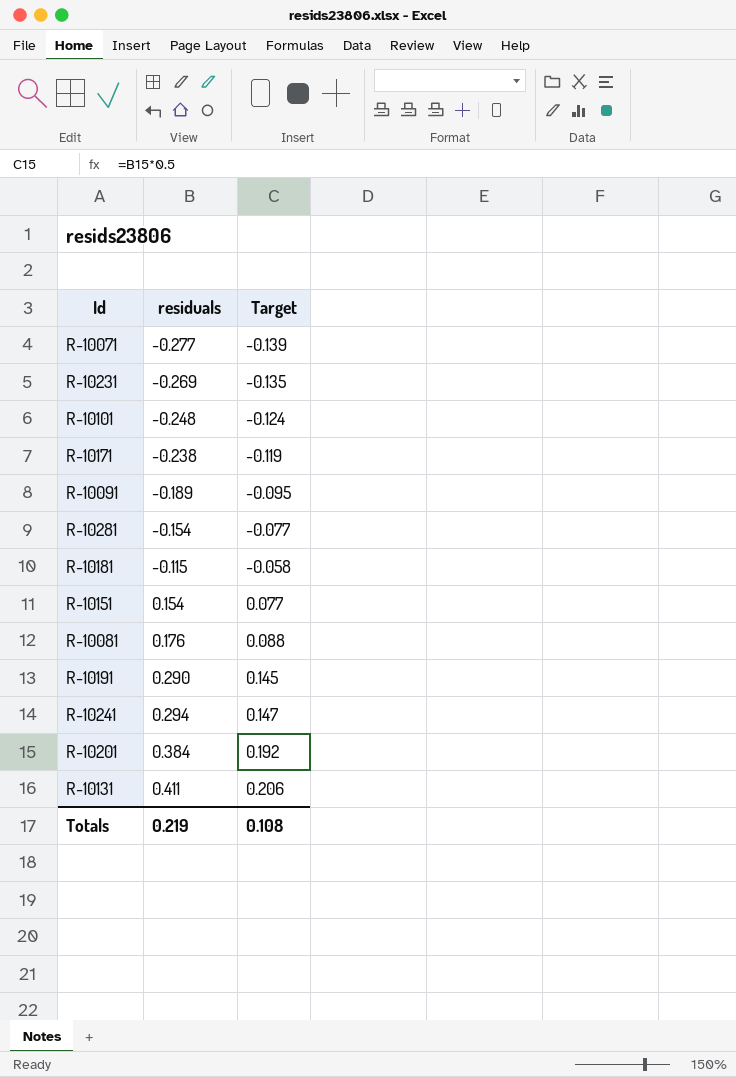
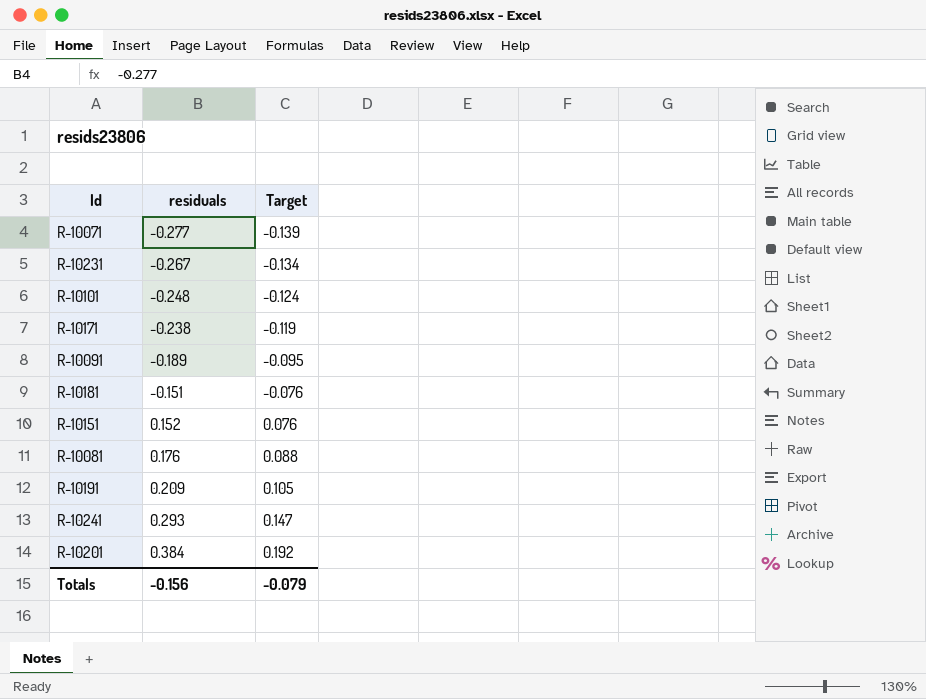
row R-10281: -0.154 | -0.077 -> none
row R-10131: 0.411 | 0.206 -> none
R-10231 | residuals: -0.269 -> -0.267
R-10231 | Target: -0.135 -> -0.134
R-10181 | residuals: -0.115 -> -0.151
R-10181 | Target: -0.058 -> -0.076
R-10151 | residuals: 0.154 -> 0.152
R-10151 | Target: 0.077 -> 0.076
R-10191 | residuals: 0.290 -> 0.209
R-10191 | Target: 0.145 -> 0.105
R-10241 | residuals: 0.294 -> 0.293
Totals | residuals: 0.219 -> -0.156
Totals | Target: 0.108 -> -0.079

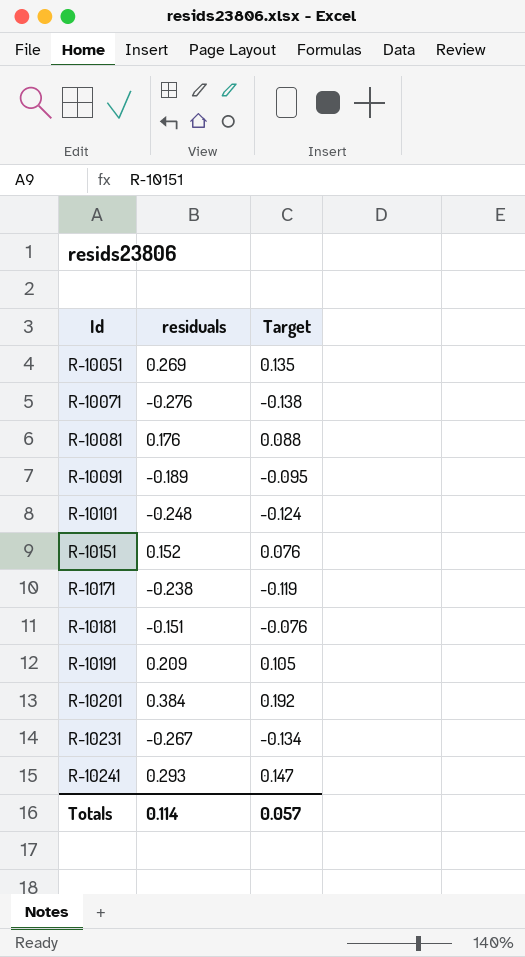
row order: residuals ascending -> Id ascending
row R-10051: none -> 0.269 | 0.135
R-10071 | residuals: -0.277 -> -0.276
R-10071 | Target: -0.139 -> -0.138
Totals | residuals: -0.156 -> 0.114
Totals | Target: -0.079 -> 0.057

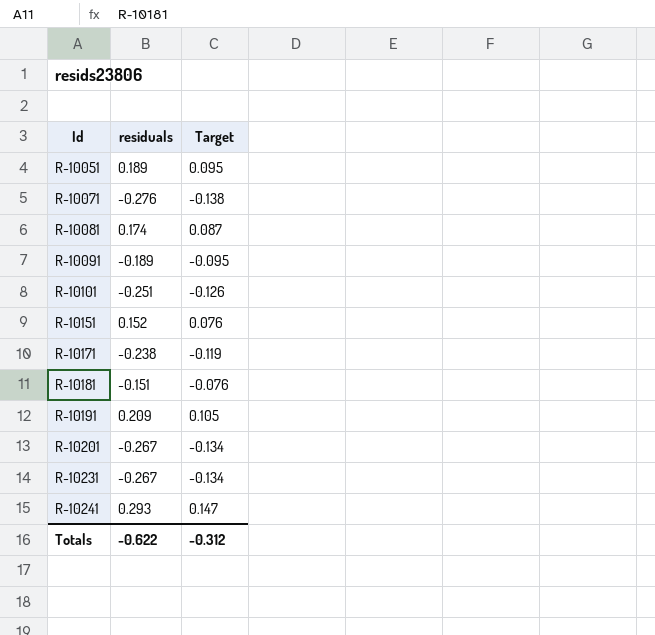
R-10051 | residuals: 0.269 -> 0.189
R-10051 | Target: 0.135 -> 0.095
R-10081 | residuals: 0.176 -> 0.174
R-10081 | Target: 0.088 -> 0.087
R-10101 | residuals: -0.248 -> -0.251
R-10101 | Target: -0.124 -> -0.126
R-10201 | residuals: 0.384 -> -0.267
R-10201 | Target: 0.192 -> -0.134
Totals | residuals: 0.114 -> -0.622
Totals | Target: 0.057 -> -0.312

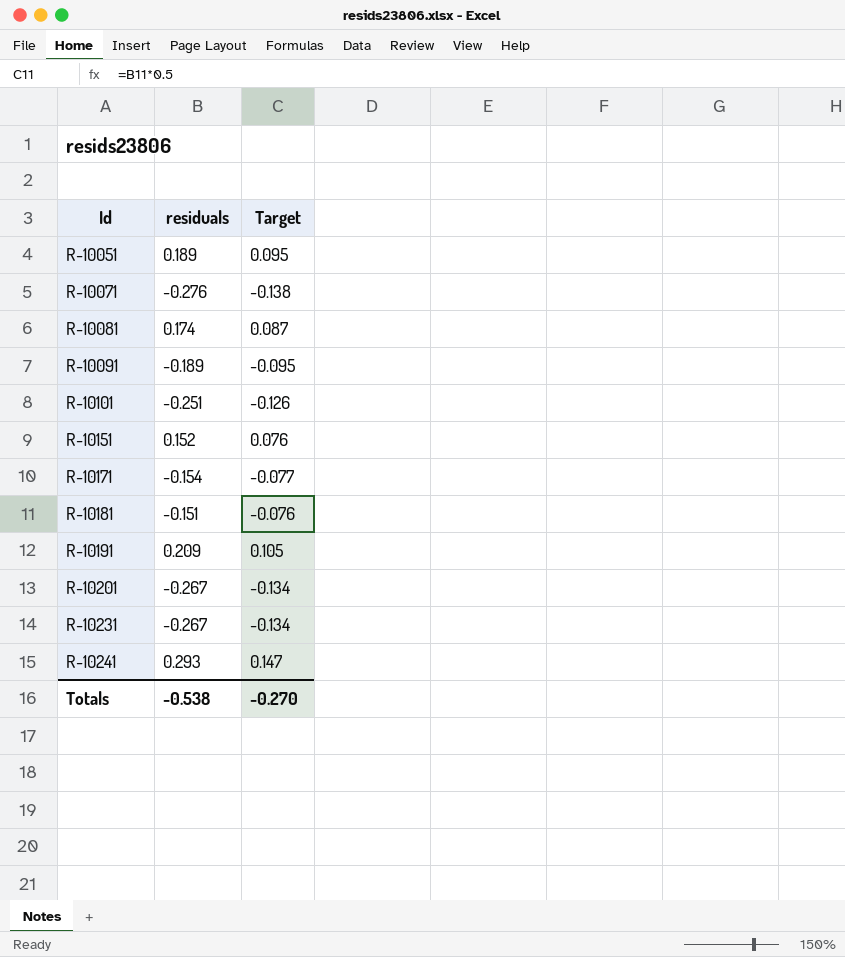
R-10171 | residuals: -0.238 -> -0.154
R-10171 | Target: -0.119 -> -0.077
Totals | residuals: -0.622 -> -0.538
Totals | Target: -0.312 -> -0.270

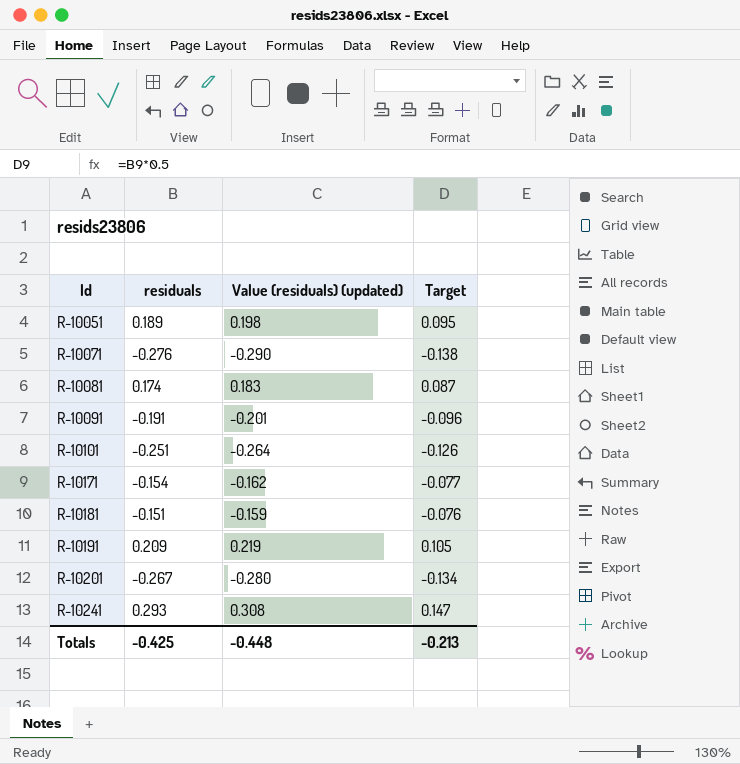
column Value (residuals) (updated) | formula: none -> [residuals] * 1.05
row R-10151: 0.152 | 0.076 -> none
row R-10231: -0.267 | -0.134 -> none
R-10091 | residuals: -0.189 -> -0.191
R-10091 | Target: -0.095 -> -0.096
Totals | residuals: -0.538 -> -0.425
Totals | Target: -0.270 -> -0.213

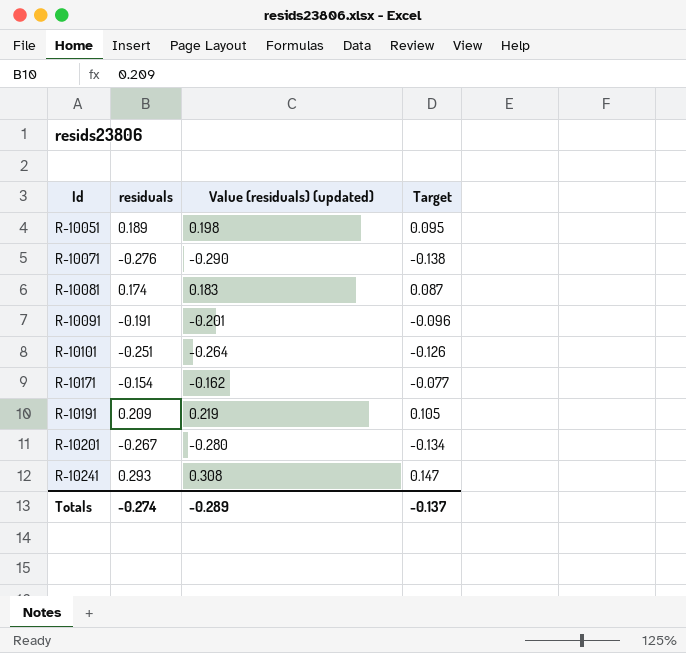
row R-10181: -0.151 | -0.159 | -0.076 -> none
Totals | residuals: -0.425 -> -0.274
Totals | Value (residuals) (updated): -0.448 -> -0.289
Totals | Target: -0.213 -> -0.137

